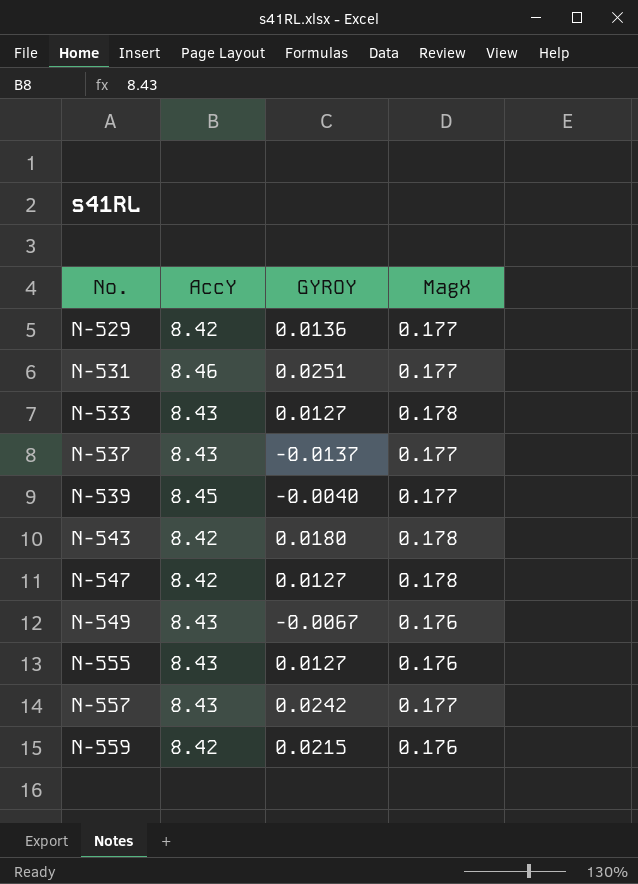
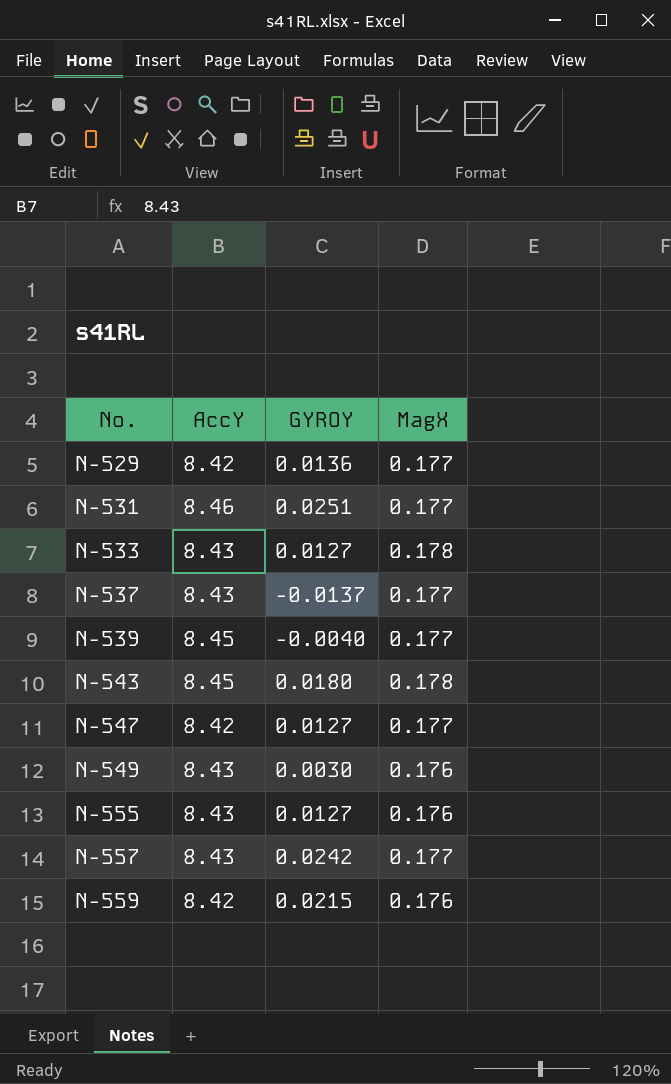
N-543 | AccY: 8.42 -> 8.45
N-547 | MagX: 0.178 -> 0.177
N-549 | GYROY: -0.0067 -> 0.0030

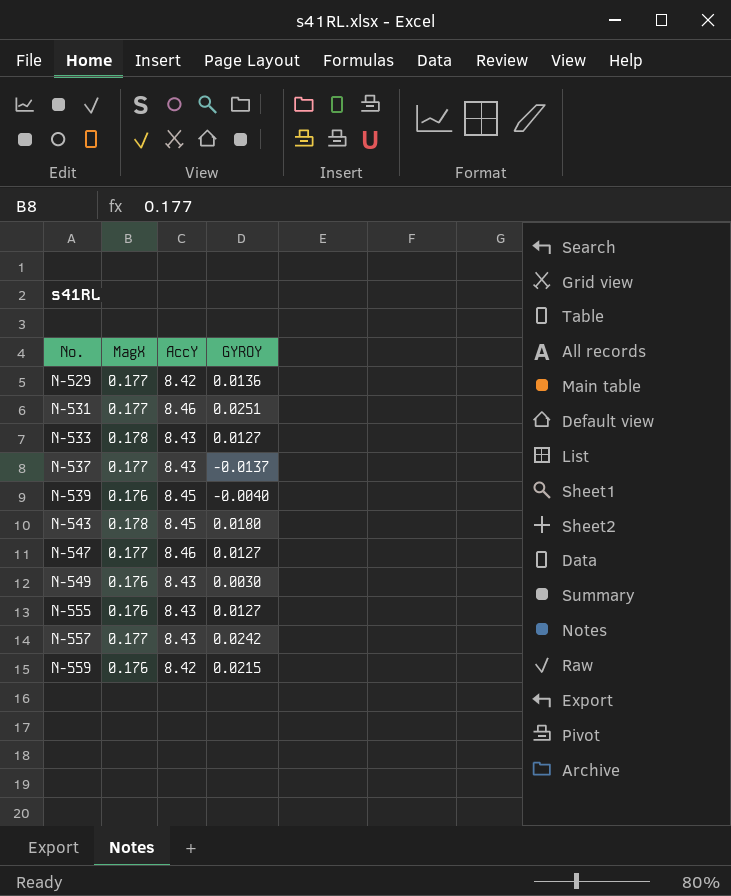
column MagX | position: 4 -> 2
N-539 | MagX: 0.177 -> 0.176
N-547 | AccY: 8.42 -> 8.46

